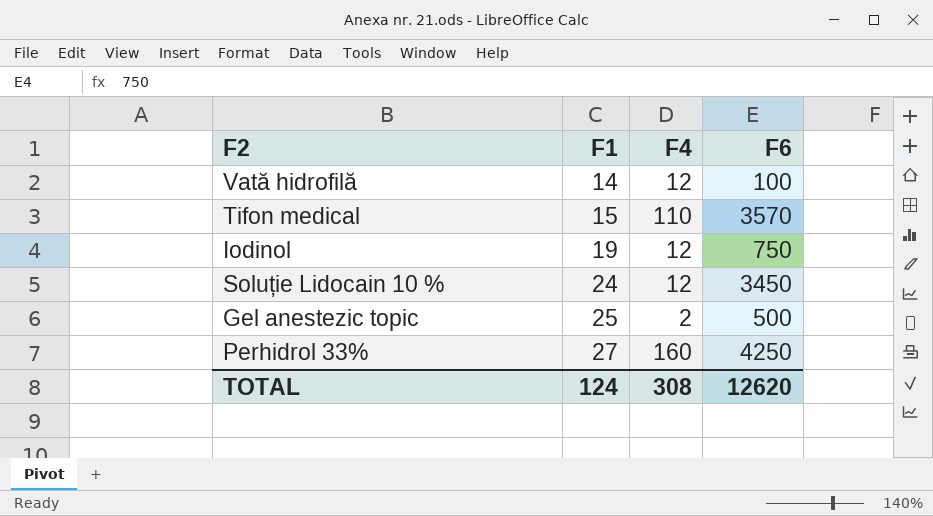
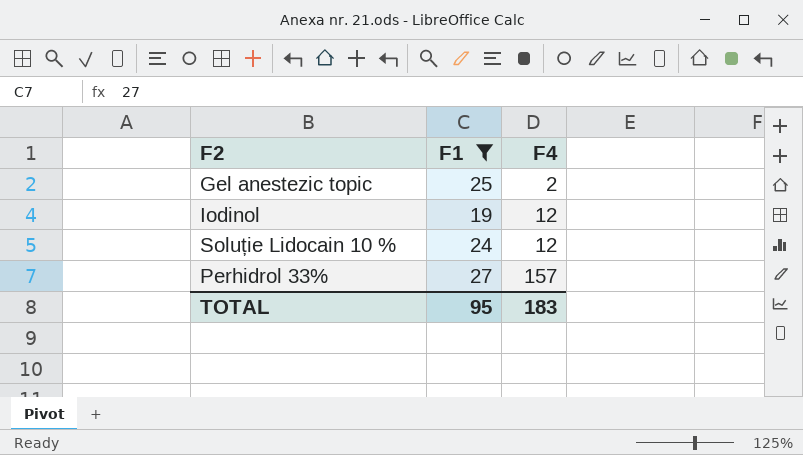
filter: none -> F1 >= 19
row order: F1 ascending -> F4 ascending
column F6 | position: 4 -> none
Perhidrol 33% | F4: 160 -> 157
TOTAL | F1: 124 -> 95
TOTAL | F4: 308 -> 183

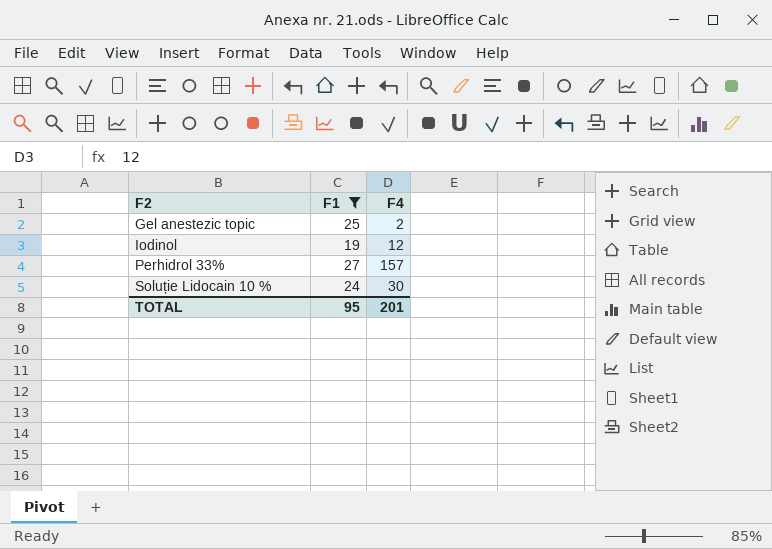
row order: F4 ascending -> F2 ascending
Soluție Lidocain 10 % | F4: 12 -> 30
TOTAL | F4: 183 -> 201

